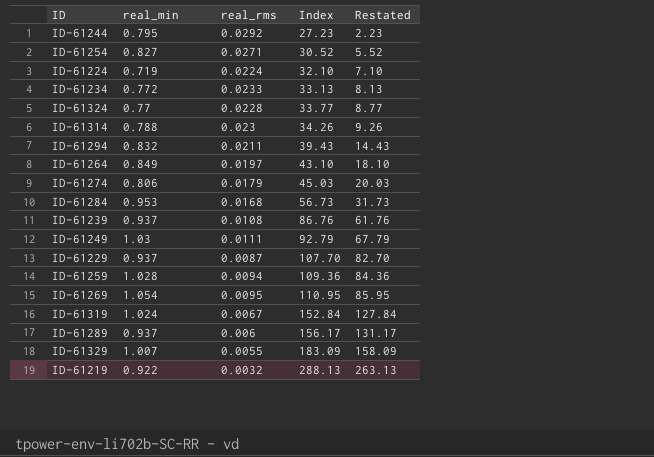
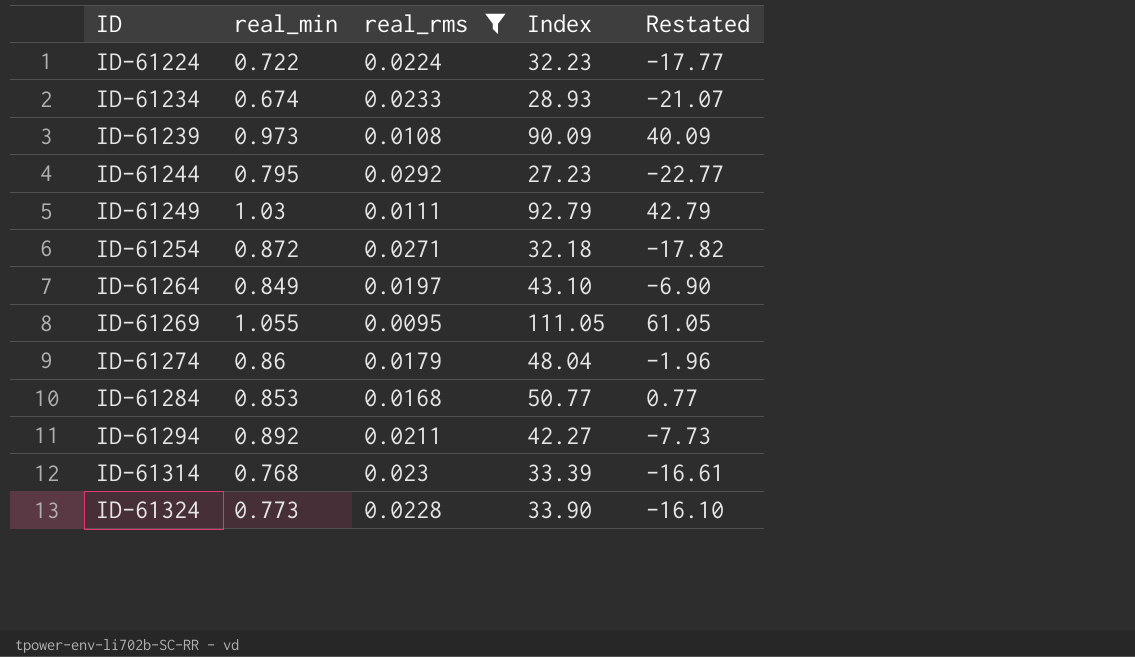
filter: none -> real_rms >= 0.0095
row order: Index ascending -> ID ascending
column Restated | formula: [Index] - 25 -> [Index] - 50
ID-61224 | real_min: 0.719 -> 0.722
ID-61224 | Index: 32.10 -> 32.23
ID-61234 | real_min: 0.772 -> 0.674
ID-61234 | Index: 33.13 -> 28.93
ID-61239 | real_min: 0.937 -> 0.973
ID-61239 | Index: 86.76 -> 90.09
ID-61254 | real_min: 0.827 -> 0.872
ID-61254 | Index: 30.52 -> 32.18
ID-61269 | real_min: 1.054 -> 1.055
ID-61269 | Index: 110.95 -> 111.05
ID-61274 | real_min: 0.806 -> 0.86
ID-61274 | Index: 45.03 -> 48.04
ID-61284 | real_min: 0.953 -> 0.853
ID-61284 | Index: 56.73 -> 50.77
ID-61294 | real_min: 0.832 -> 0.892
ID-61294 | Index: 39.43 -> 42.27
ID-61314 | real_min: 0.788 -> 0.768
ID-61314 | Index: 34.26 -> 33.39
ID-61324 | real_min: 0.77 -> 0.773
ID-61324 | Index: 33.77 -> 33.90

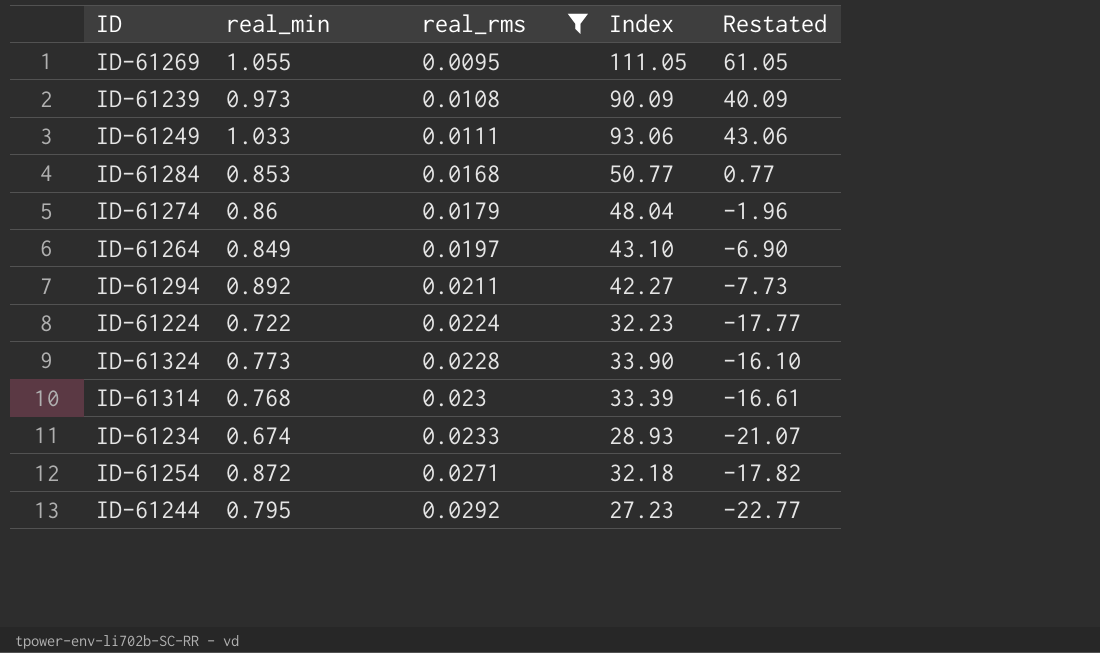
row order: ID ascending -> real_rms ascending
ID-61249 | real_min: 1.03 -> 1.033
ID-61249 | Index: 92.79 -> 93.06
ID-61249 | Restated: 42.79 -> 43.06

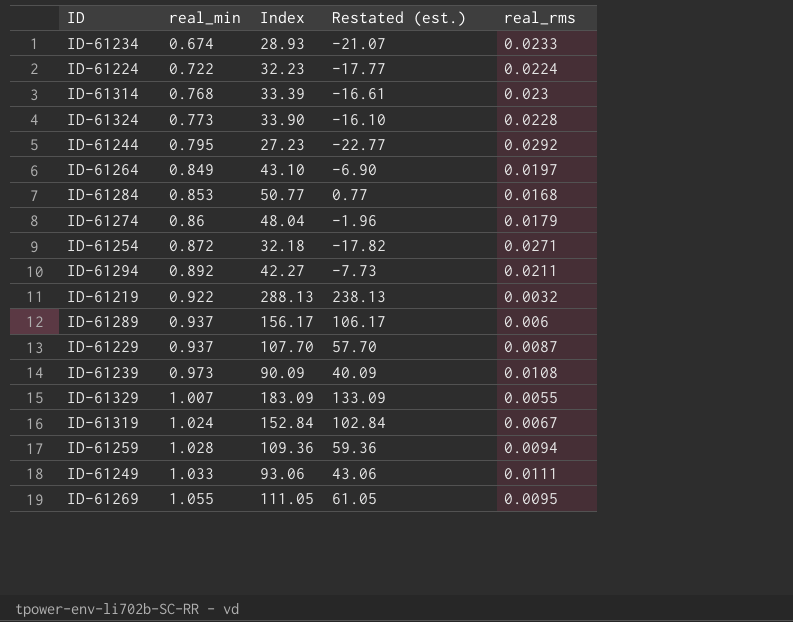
filter: real_rms >= 0.0095 -> none
row order: real_rms ascending -> real_min ascending
column name: Restated -> Restated (est.)
column real_rms | position: 3 -> 5

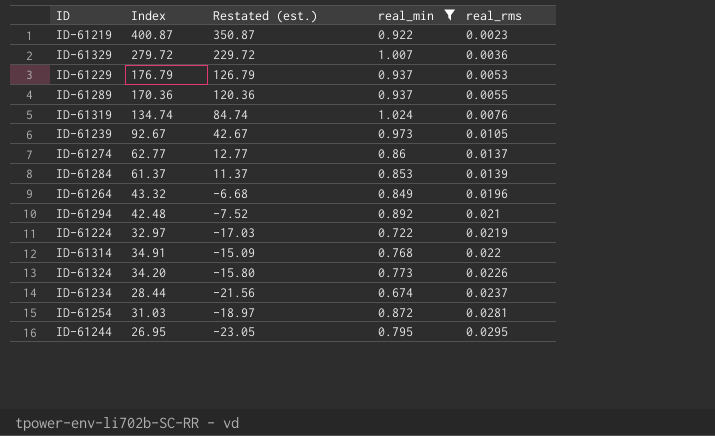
filter: none -> real_min <= 1.024
row order: real_min ascending -> real_rms ascending
column real_min | position: 2 -> 4
ID-61219 | Index: 288.13 -> 400.87
ID-61219 | Restated (est.): 238.13 -> 350.87
ID-61219 | real_rms: 0.0032 -> 0.0023
ID-61329 | Index: 183.09 -> 279.72
ID-61329 | Restated (est.): 133.09 -> 229.72
ID-61329 | real_rms: 0.0055 -> 0.0036
ID-61229 | Index: 107.70 -> 176.79
ID-61229 | Restated (est.): 57.70 -> 126.79
ID-61229 | real_rms: 0.0087 -> 0.0053
ID-61289 | Index: 156.17 -> 170.36
ID-61289 | Restated (est.): 106.17 -> 120.36
ID-61289 | real_rms: 0.006 -> 0.0055
ID-61319 | Index: 152.84 -> 134.74
ID-61319 | Restated (est.): 102.84 -> 84.74
ID-61319 | real_rms: 0.0067 -> 0.0076
ID-61239 | Index: 90.09 -> 92.67
ID-61239 | Restated (est.): 40.09 -> 42.67
ID-61239 | real_rms: 0.0108 -> 0.0105
ID-61274 | Index: 48.04 -> 62.77
ID-61274 | Restated (est.): -1.96 -> 12.77
ID-61274 | real_rms: 0.0179 -> 0.0137
ID-61284 | Index: 50.77 -> 61.37
ID-61284 | Restated (est.): 0.77 -> 11.37
ID-61284 | real_rms: 0.0168 -> 0.0139
ID-61264 | Index: 43.10 -> 43.32
ID-61264 | Restated (est.): -6.90 -> -6.68
ID-61264 | real_rms: 0.0197 -> 0.0196
ID-61294 | Index: 42.27 -> 42.48
ID-61294 | Restated (est.): -7.73 -> -7.52
ID-61294 | real_rms: 0.0211 -> 0.021
ID-61224 | Index: 32.23 -> 32.97
ID-61224 | Restated (est.): -17.77 -> -17.03
ID-61224 | real_rms: 0.0224 -> 0.0219
ID-61314 | Index: 33.39 -> 34.91
ID-61314 | Restated (est.): -16.61 -> -15.09
ID-61314 | real_rms: 0.023 -> 0.022
ID-61324 | Index: 33.90 -> 34.20
ID-61324 | Restated (est.): -16.10 -> -15.80
ID-61324 | real_rms: 0.0228 -> 0.0226
ID-61234 | Index: 28.93 -> 28.44
ID-61234 | Restated (est.): -21.07 -> -21.56
ID-61234 | real_rms: 0.0233 -> 0.0237
ID-61254 | Index: 32.18 -> 31.03
ID-61254 | Restated (est.): -17.82 -> -18.97
ID-61254 | real_rms: 0.0271 -> 0.0281
ID-61244 | Index: 27.23 -> 26.95
ID-61244 | Restated (est.): -22.77 -> -23.05
ID-61244 | real_rms: 0.0292 -> 0.0295

